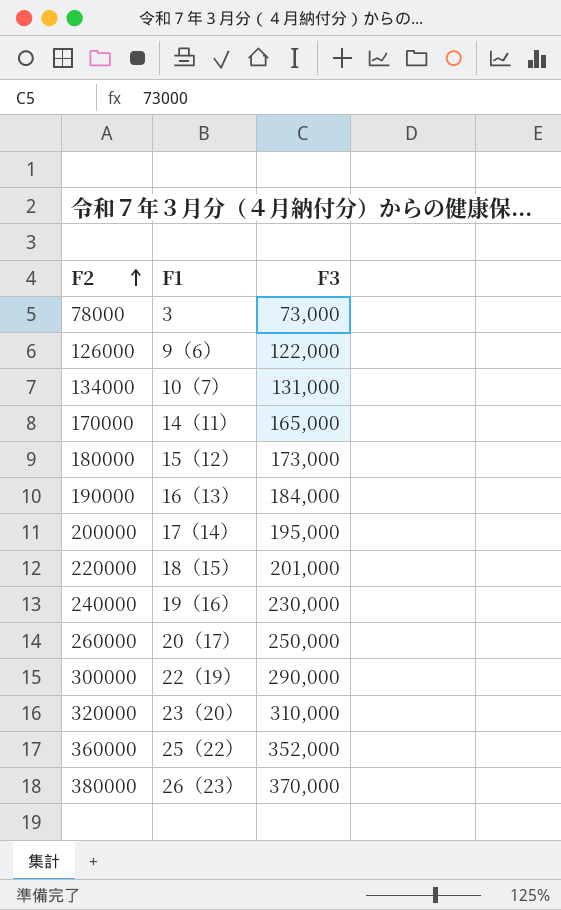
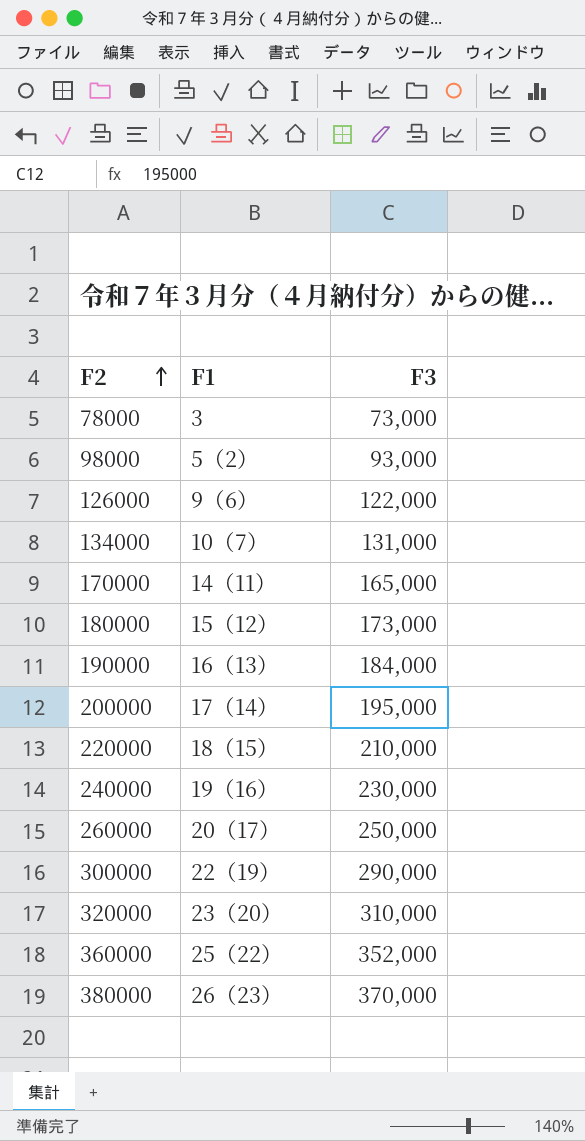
row 98000: none -> 5（2） | 93,000
220000 | F3: 201,000 -> 210,000

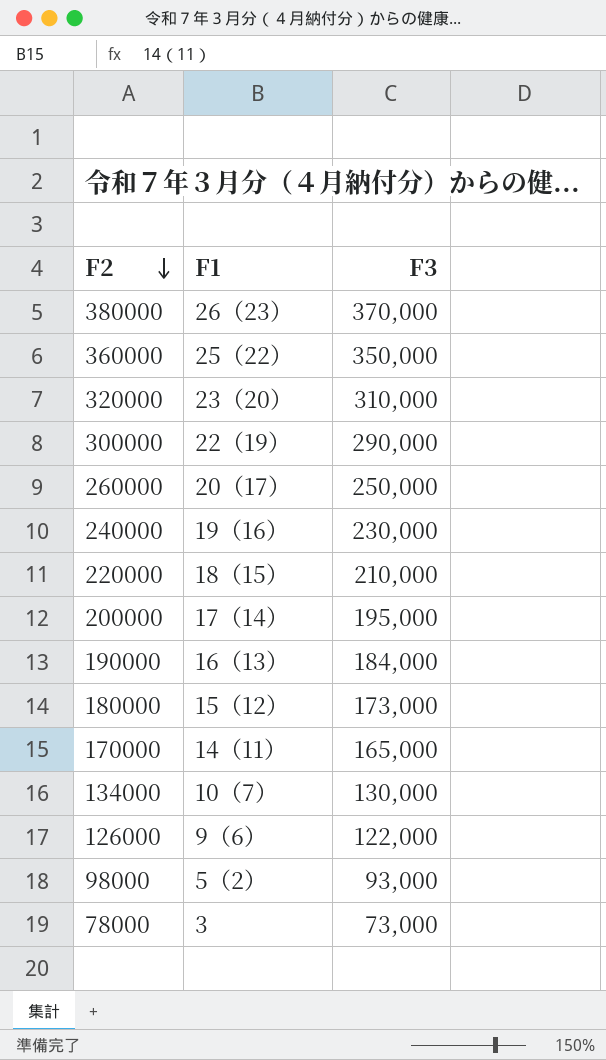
row order: F2 ascending -> F2 descending
360000 | F3: 352,000 -> 350,000
134000 | F3: 131,000 -> 130,000

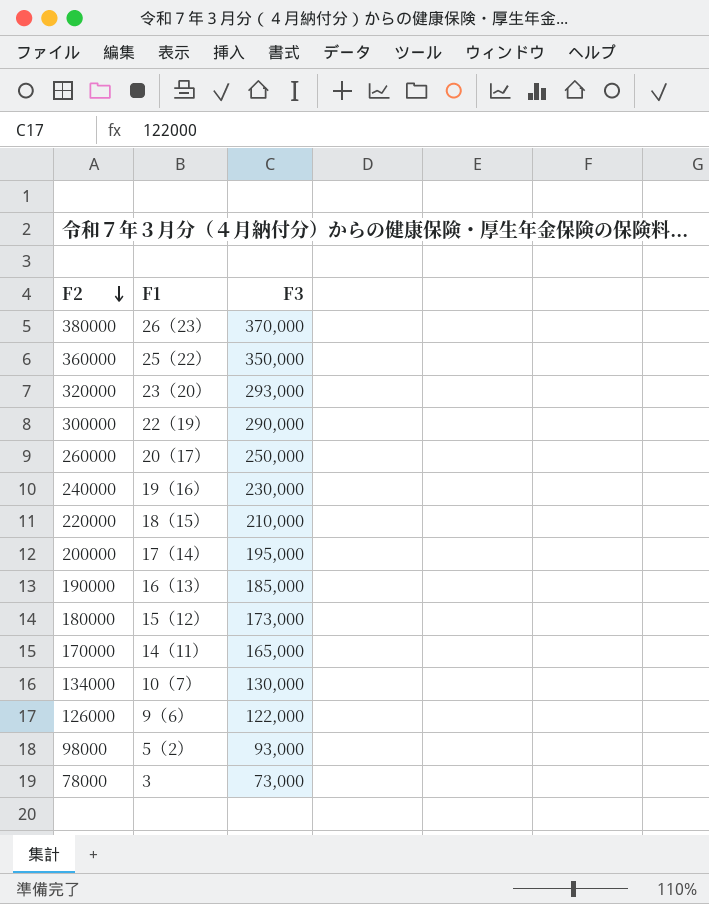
320000 | F3: 310,000 -> 293,000
190000 | F3: 184,000 -> 185,000

